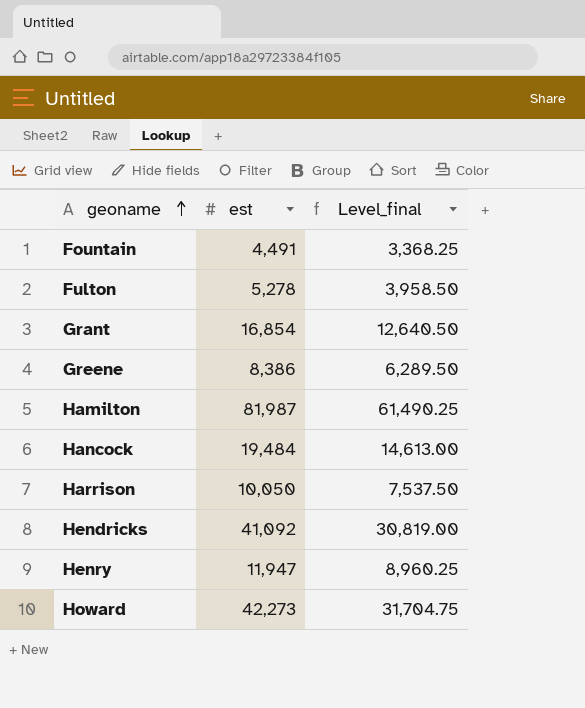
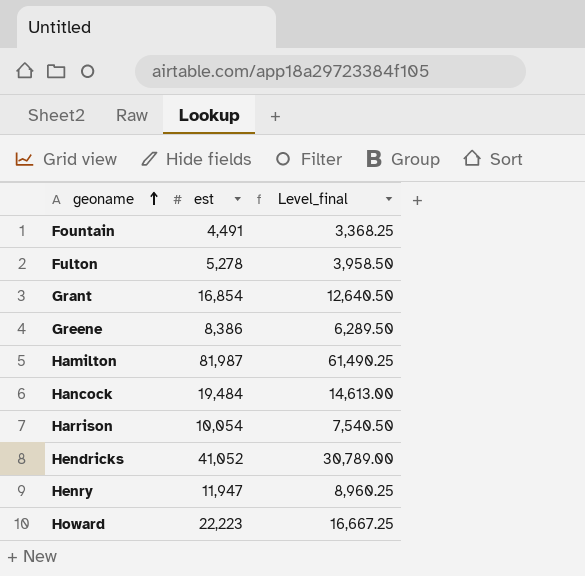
Harrison | est: 10,050 -> 10,054
Harrison | Level_final: 7,537.50 -> 7,540.50
Hendricks | est: 41,092 -> 41,052
Hendricks | Level_final: 30,819.00 -> 30,789.00
Howard | est: 42,273 -> 22,223
Howard | Level_final: 31,704.75 -> 16,667.25

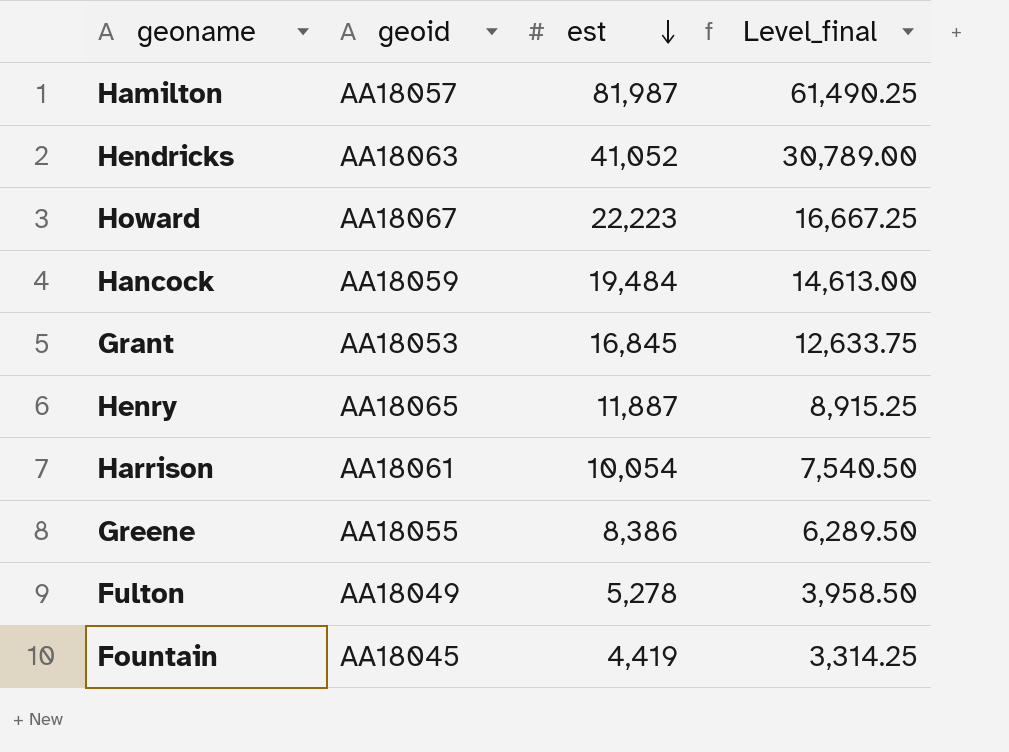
row order: geoname ascending -> est descending
column geoid | position: none -> 2
Grant | est: 16,854 -> 16,845
Grant | Level_final: 12,640.50 -> 12,633.75
Henry | est: 11,947 -> 11,887
Henry | Level_final: 8,960.25 -> 8,915.25
Fountain | est: 4,491 -> 4,419
Fountain | Level_final: 3,368.25 -> 3,314.25

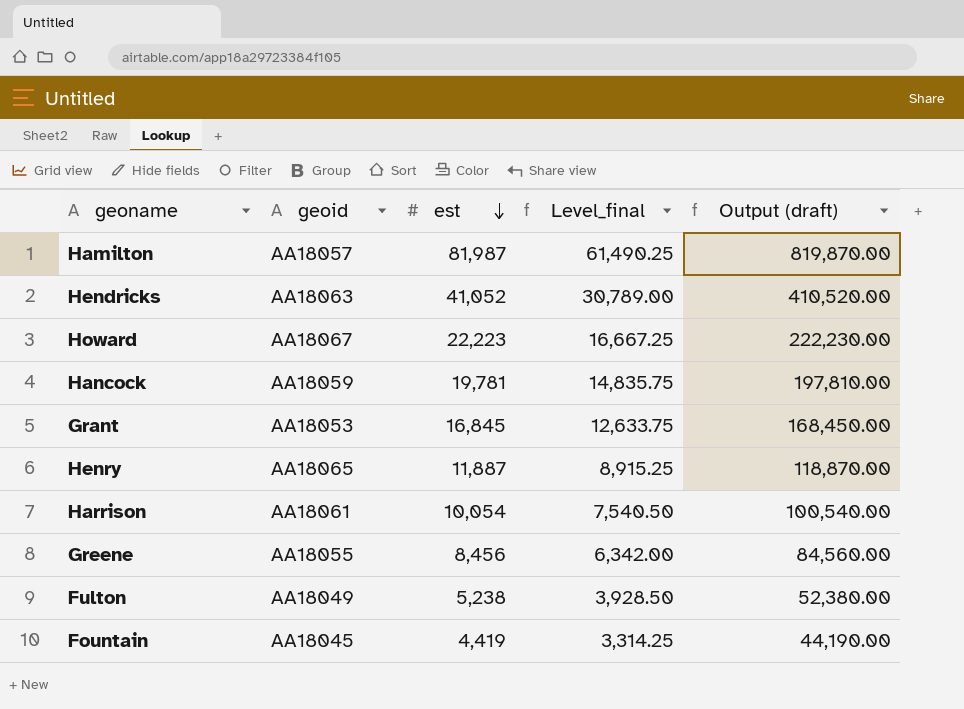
column Output (draft) | formula: none -> [est] * 10
Hancock | est: 19,484 -> 19,781
Hancock | Level_final: 14,613.00 -> 14,835.75
Greene | est: 8,386 -> 8,456
Greene | Level_final: 6,289.50 -> 6,342.00
Fulton | est: 5,278 -> 5,238
Fulton | Level_final: 3,958.50 -> 3,928.50

